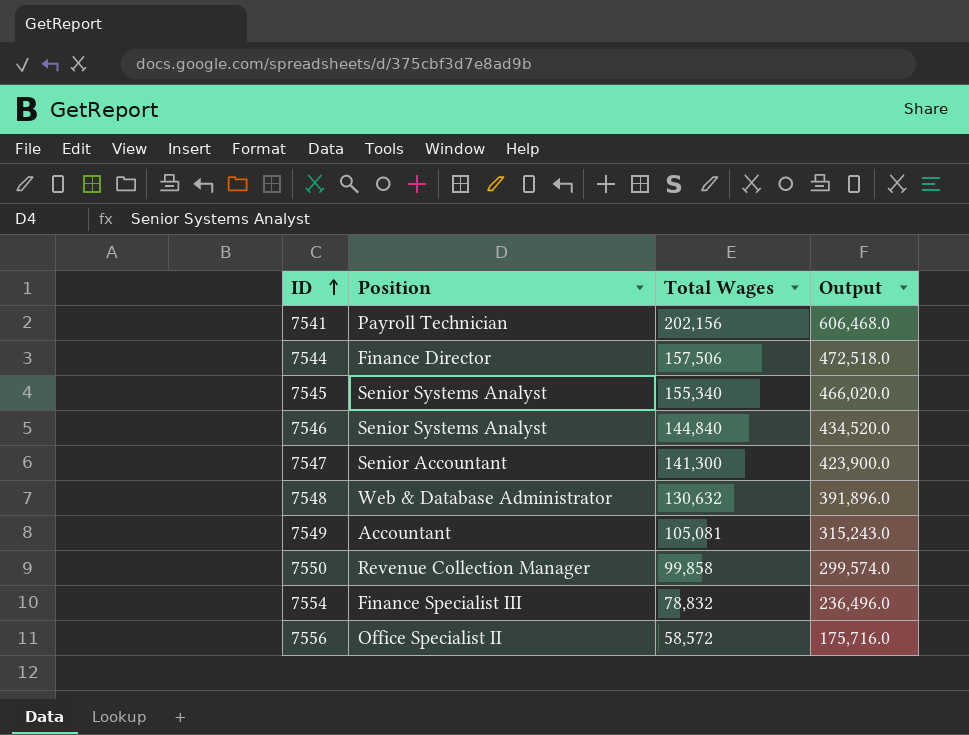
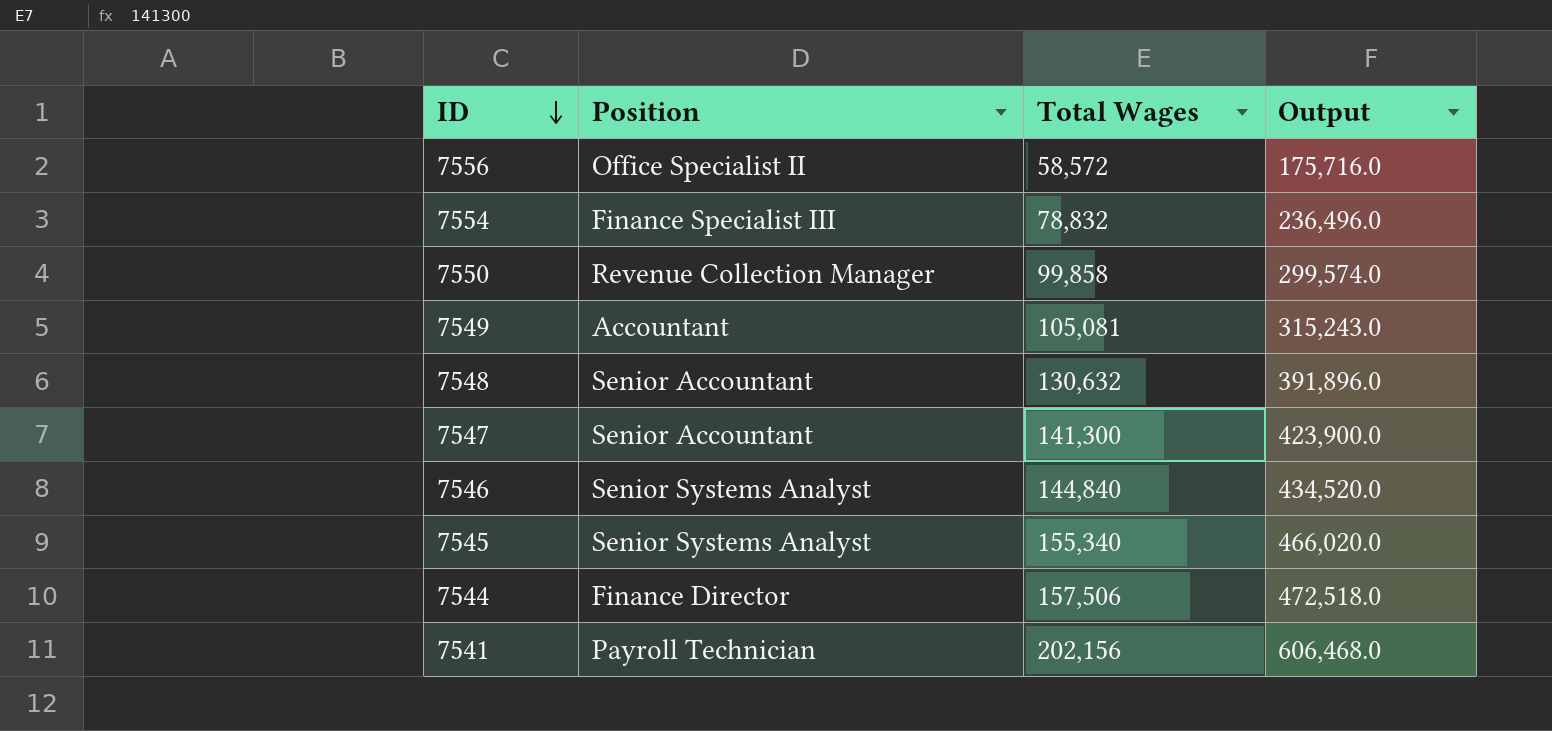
row order: ID ascending -> ID descending
7548 | Position: Web & Database Administrator -> Senior Accountant

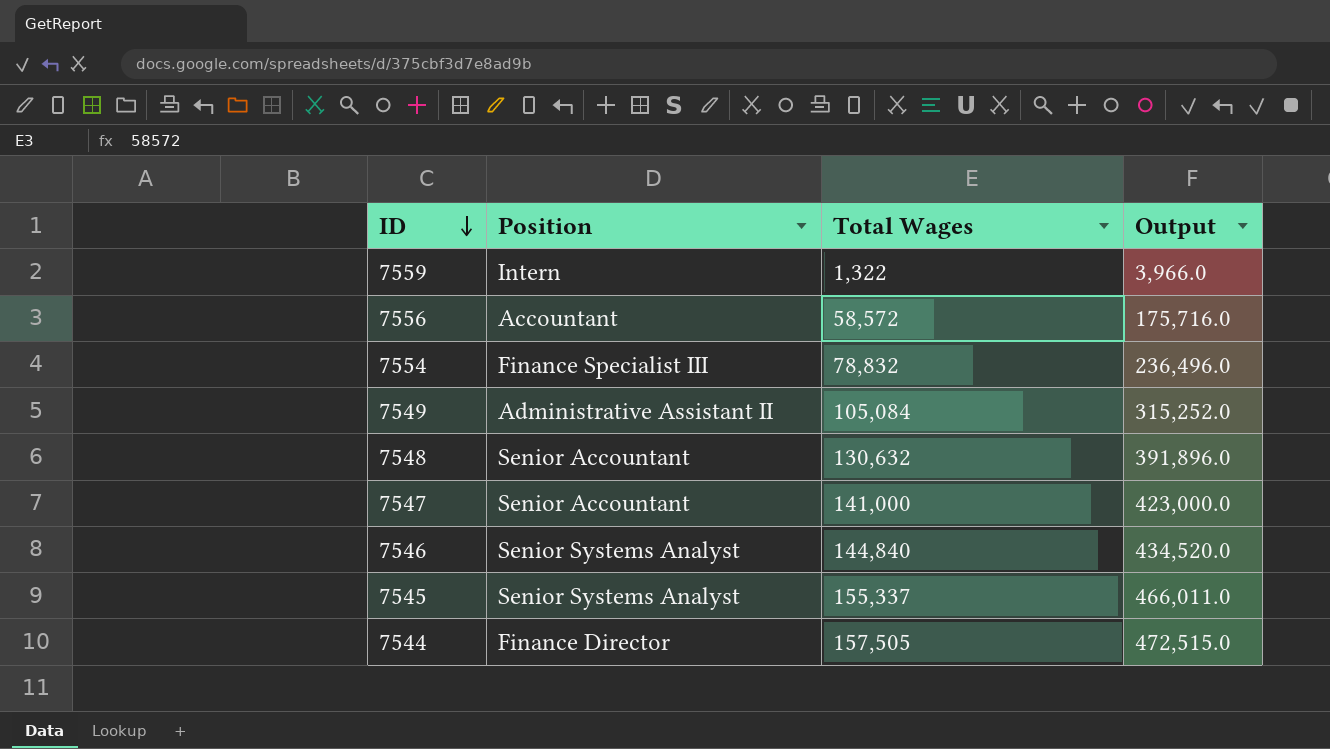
row 7550: Revenue Collection Manager | 99,858 | 299,574.0 -> none
row 7541: Payroll Technician | 202,156 | 606,468.0 -> none
row 7559: none -> Intern | 1,322 | 3,966.0
7556 | Position: Office Specialist II -> Accountant
7549 | Position: Accountant -> Administrative Assistant II
7549 | Total Wages: 105,081 -> 105,084
7549 | Output: 315,243.0 -> 315,252.0
7547 | Total Wages: 141,300 -> 141,000
7547 | Output: 423,900.0 -> 423,000.0
7545 | Total Wages: 155,340 -> 155,337
7545 | Output: 466,020.0 -> 466,011.0
7544 | Total Wages: 157,506 -> 157,505
7544 | Output: 472,518.0 -> 472,515.0

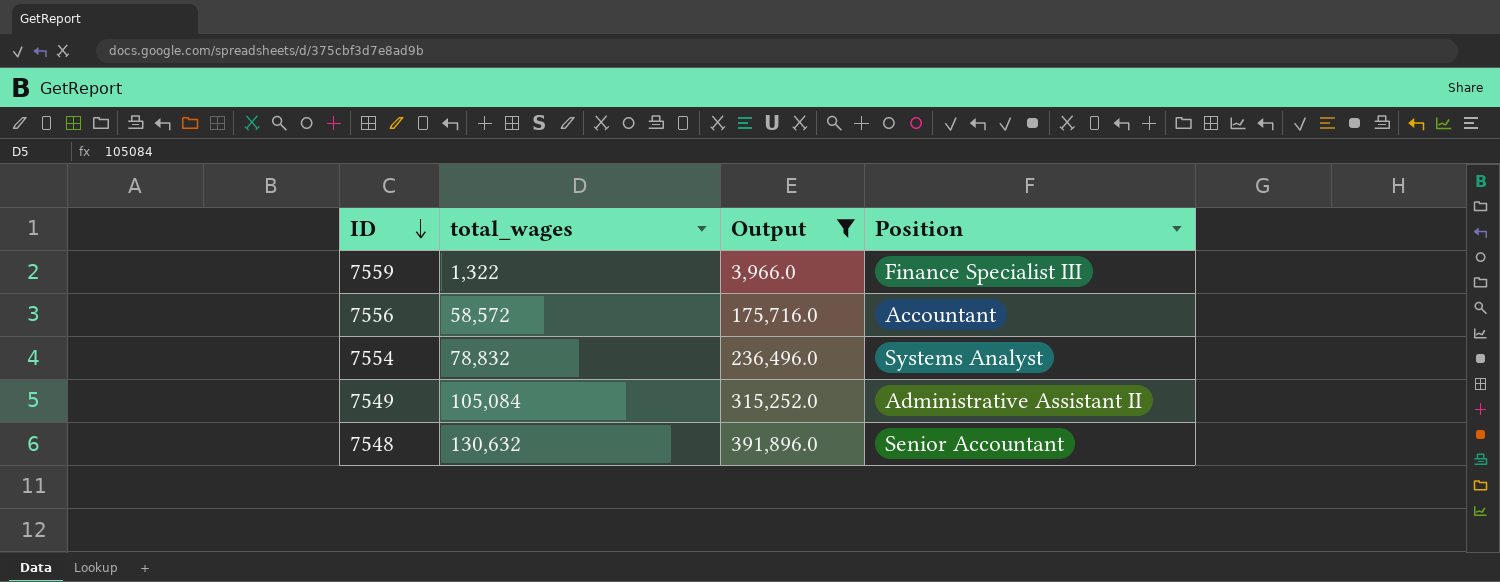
filter: none -> Output <= 391,896.0
column name: Total Wages -> total_wages
column Position | position: 2 -> 4
7559 | Position: Intern -> Finance Specialist III
7554 | Position: Finance Specialist III -> Systems Analyst

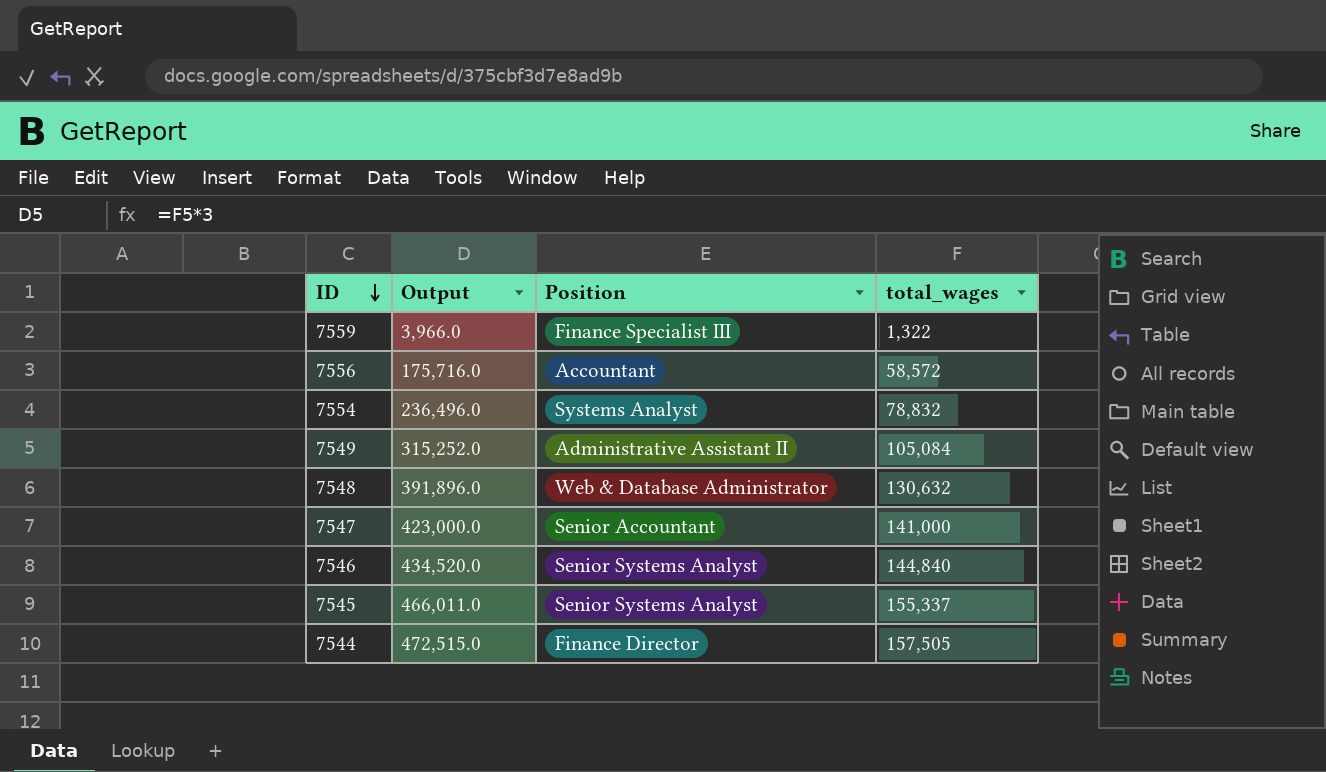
filter: Output <= 391,896.0 -> none
column total_wages | position: 2 -> 4
7548 | Position: Senior Accountant -> Web & Database Administrator

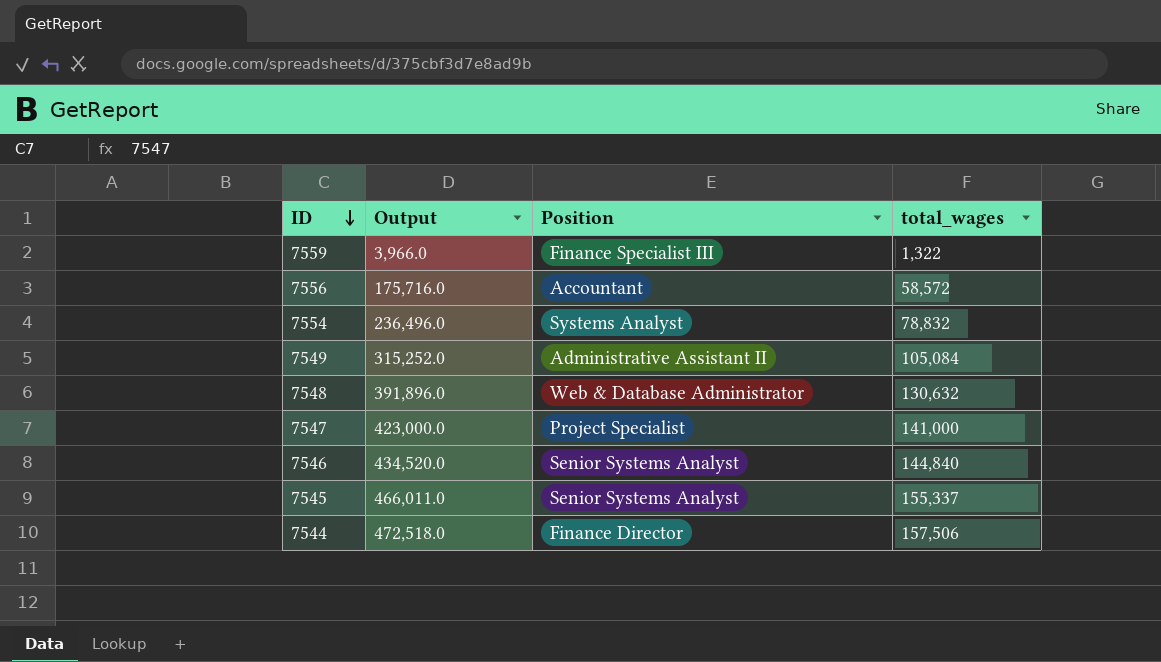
7547 | Position: Senior Accountant -> Project Specialist
7544 | Output: 472,515.0 -> 472,518.0
7544 | total_wages: 157,505 -> 157,506

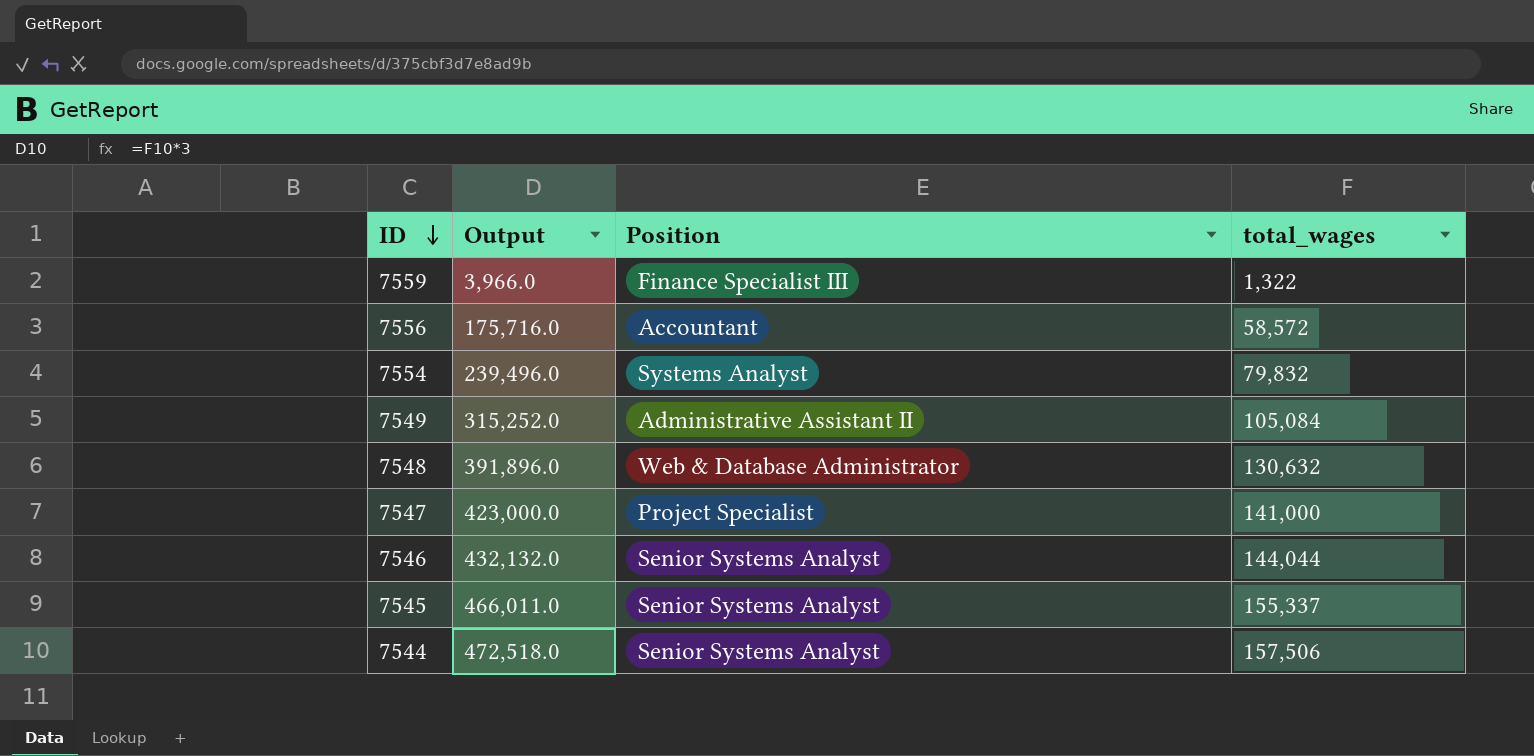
7554 | Output: 236,496.0 -> 239,496.0
7554 | total_wages: 78,832 -> 79,832
7546 | Output: 434,520.0 -> 432,132.0
7546 | total_wages: 144,840 -> 144,044
7544 | Position: Finance Director -> Senior Systems Analyst

